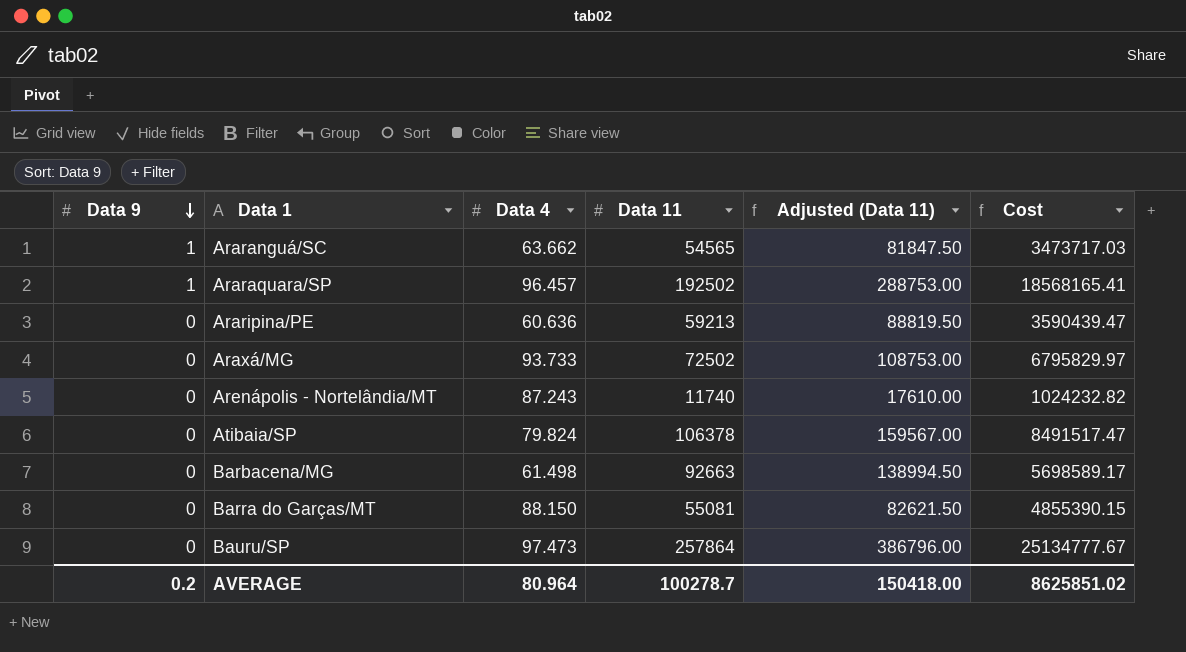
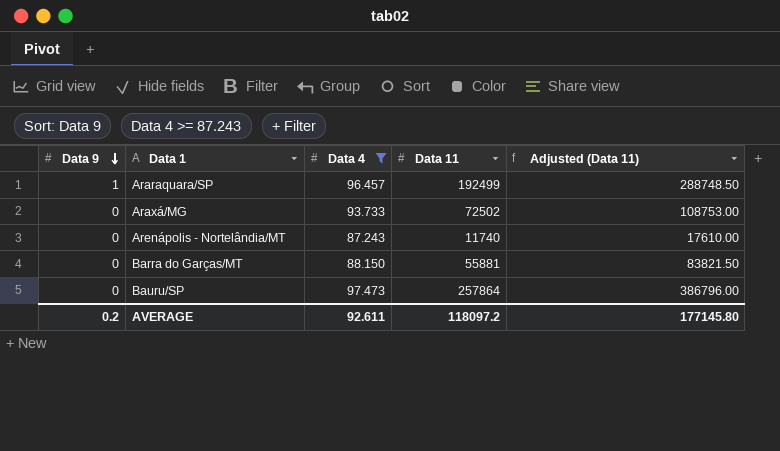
filter: none -> Data 4 >= 87.243
column Cost | formula: [Data 4] * [Data 11] -> none
Araraquara/SP | Data 11: 192502 -> 192499
Araraquara/SP | Adjusted (Data 11): 288753.00 -> 288748.50
Barra do Garças/MT | Data 11: 55081 -> 55881
Barra do Garças/MT | Adjusted (Data 11): 82621.50 -> 83821.50
AVERAGE | Data 4: 80.964 -> 92.611
AVERAGE | Data 11: 100278.7 -> 118097.2
AVERAGE | Adjusted (Data 11): 150418.00 -> 177145.80

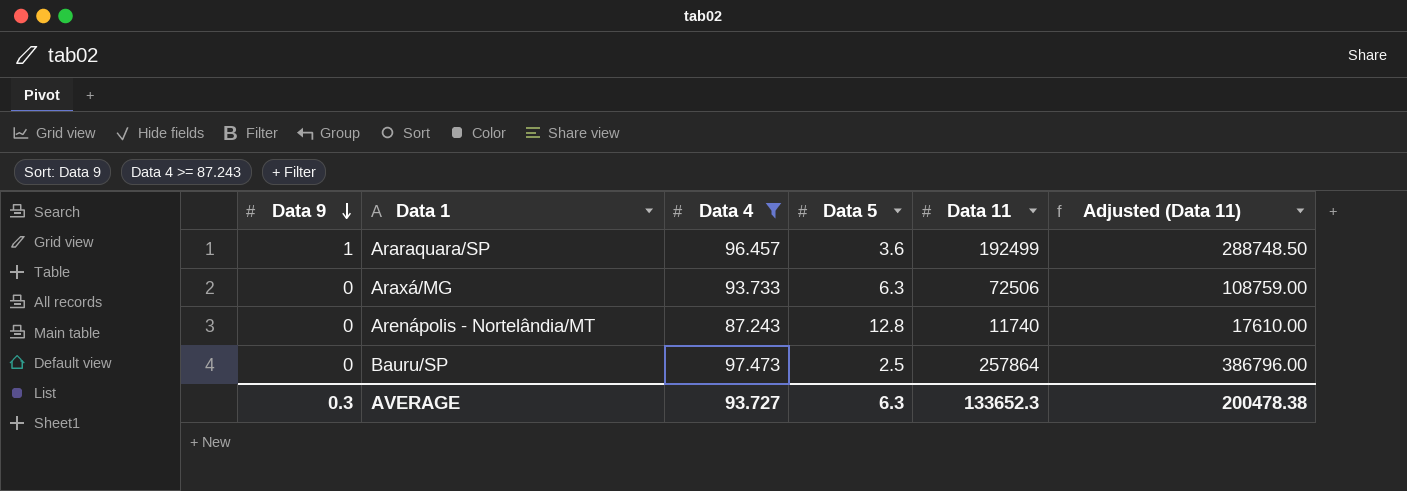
column Data 5 | position: none -> 4
row Barra do Garças/MT: 0 | 88.150 | 55881 | 83821.50 -> none
Araxá/MG | Data 11: 72502 -> 72506
Araxá/MG | Adjusted (Data 11): 108753.00 -> 108759.00
AVERAGE | Data 9: 0.2 -> 0.3
AVERAGE | Data 4: 92.611 -> 93.727
AVERAGE | Data 11: 118097.2 -> 133652.3
AVERAGE | Adjusted (Data 11): 177145.80 -> 200478.38

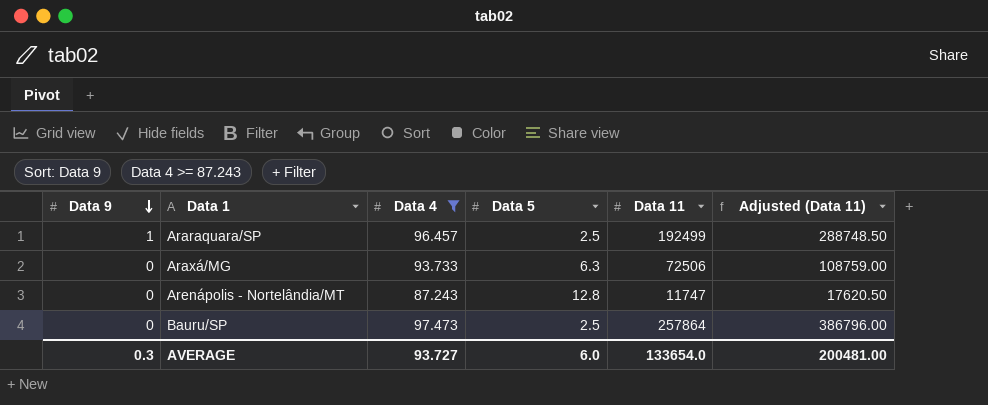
Araraquara/SP | Data 5: 3.6 -> 2.5
Arenápolis - Nortelândia/MT | Data 11: 11740 -> 11747
Arenápolis - Nortelândia/MT | Adjusted (Data 11): 17610.00 -> 17620.50
AVERAGE | Data 5: 6.3 -> 6.0
AVERAGE | Data 11: 133652.3 -> 133654.0
AVERAGE | Adjusted (Data 11): 200478.38 -> 200481.00

